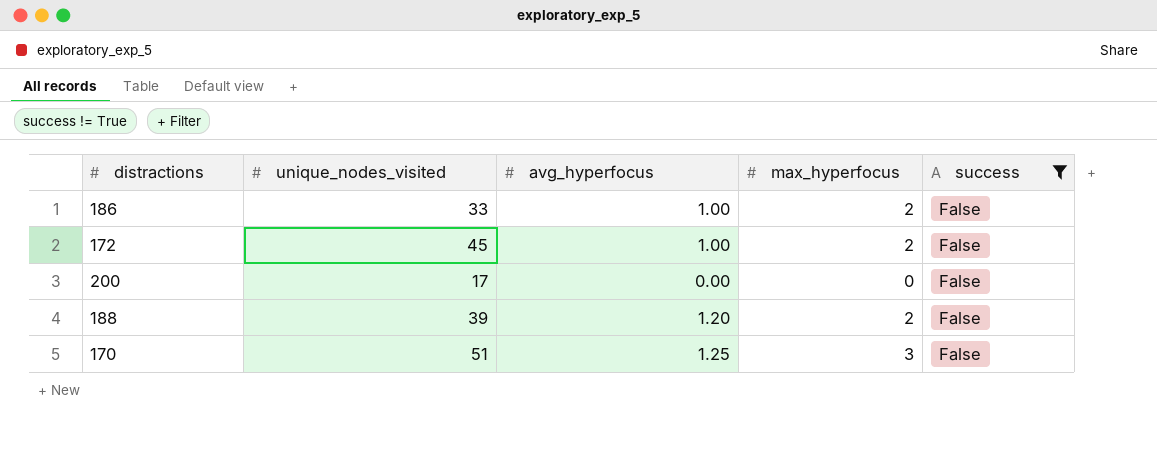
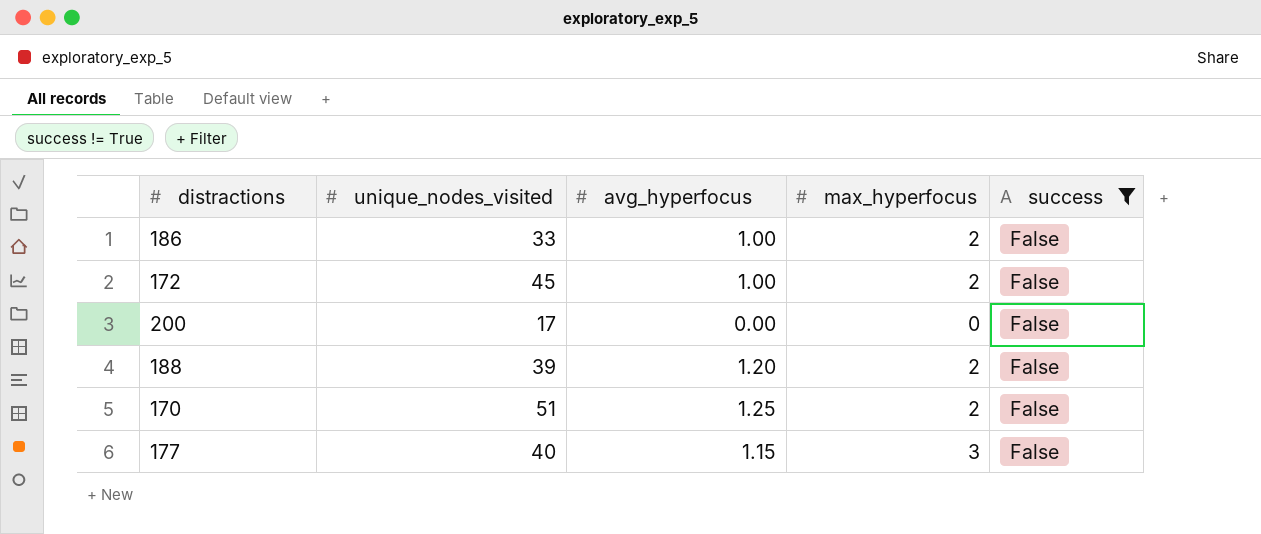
170 | max_hyperfocus: 3 -> 2
row 177: none -> 40 | 1.15 | 3 | False

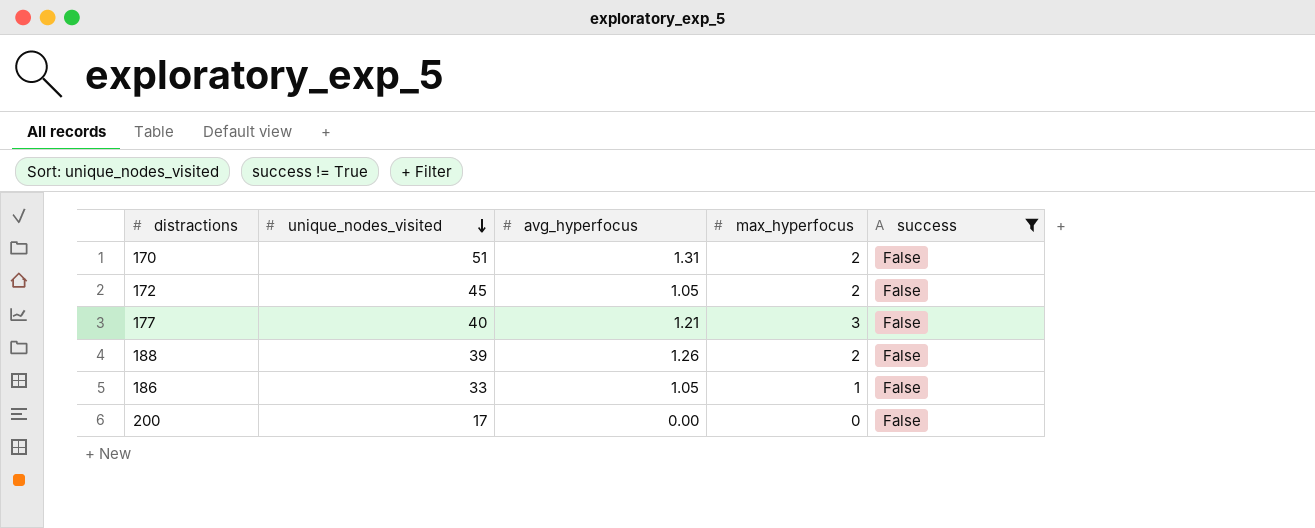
row order: none -> unique_nodes_visited descending
170 | avg_hyperfocus: 1.25 -> 1.31
172 | avg_hyperfocus: 1.00 -> 1.05
177 | avg_hyperfocus: 1.15 -> 1.21
188 | avg_hyperfocus: 1.20 -> 1.26
186 | avg_hyperfocus: 1.00 -> 1.05
186 | max_hyperfocus: 2 -> 1

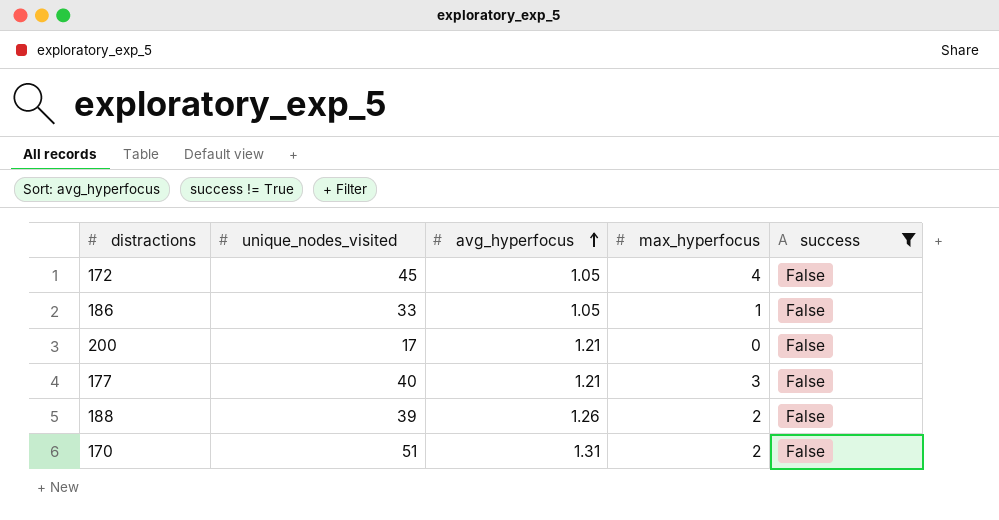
row order: unique_nodes_visited descending -> avg_hyperfocus ascending
172 | max_hyperfocus: 2 -> 4
200 | avg_hyperfocus: 0.00 -> 1.21

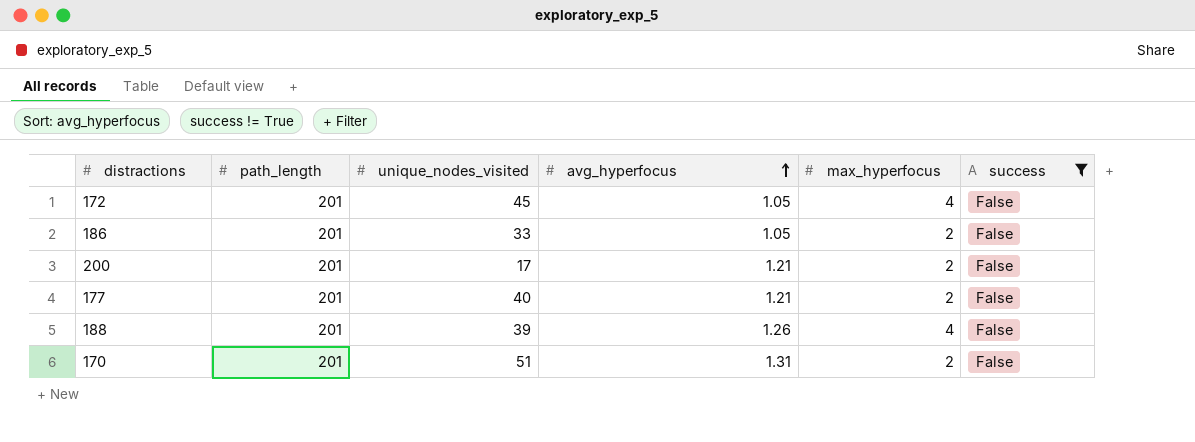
column path_length | position: none -> 2
186 | max_hyperfocus: 1 -> 2
200 | max_hyperfocus: 0 -> 2
177 | max_hyperfocus: 3 -> 2
188 | max_hyperfocus: 2 -> 4

